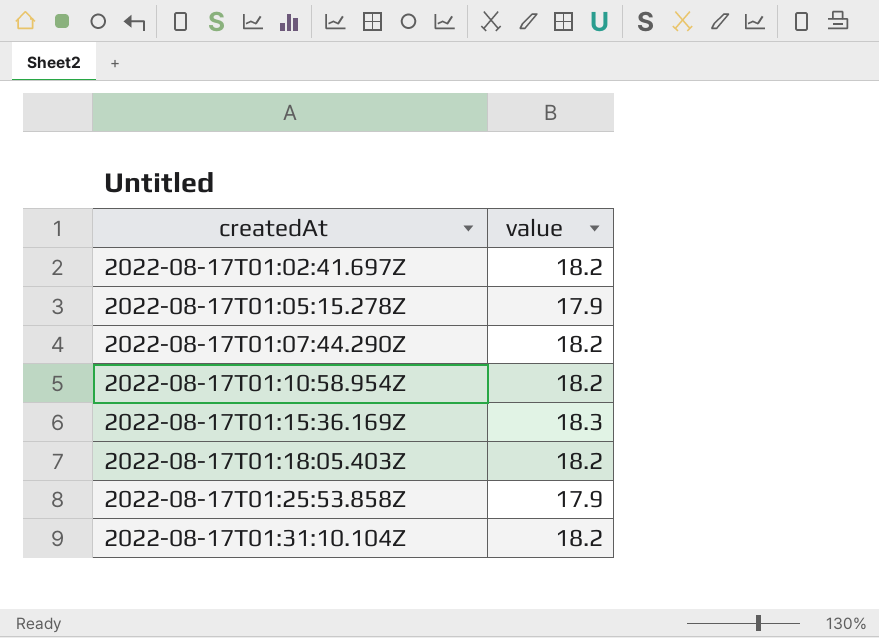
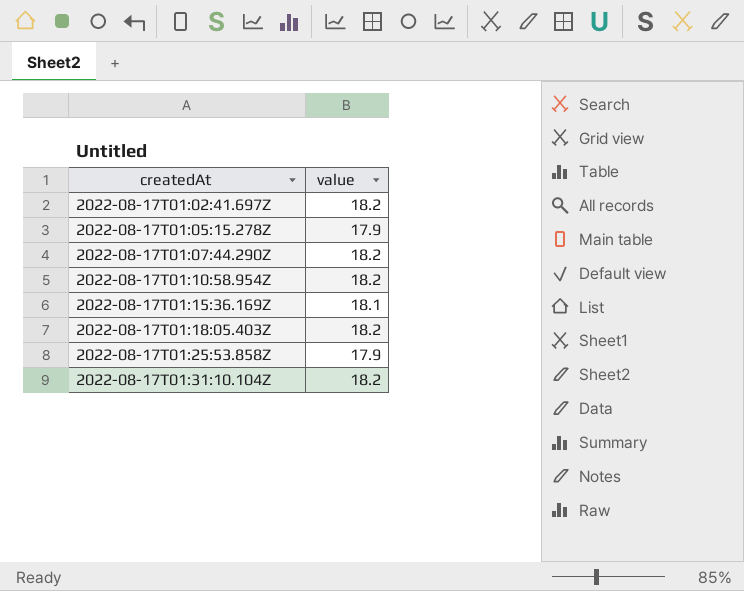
2022-08-17T01:15:36.169Z | value: 18.3 -> 18.1

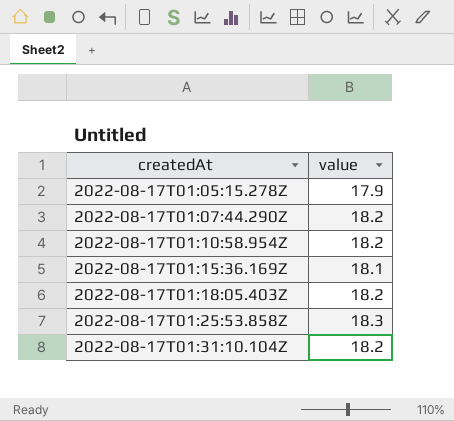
row 2022-08-17T01:02:41.697Z: 18.2 -> none
2022-08-17T01:25:53.858Z | value: 17.9 -> 18.3

